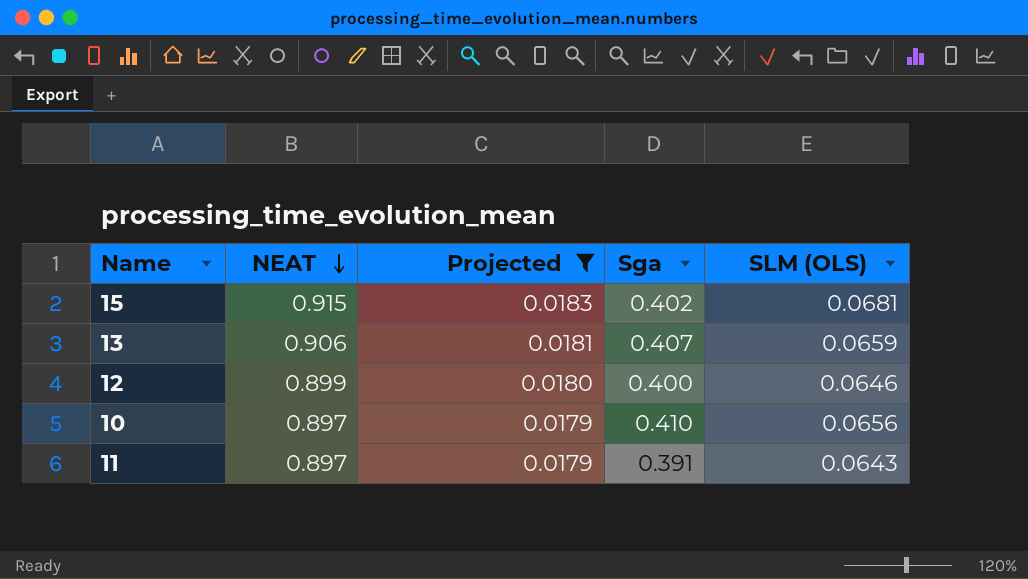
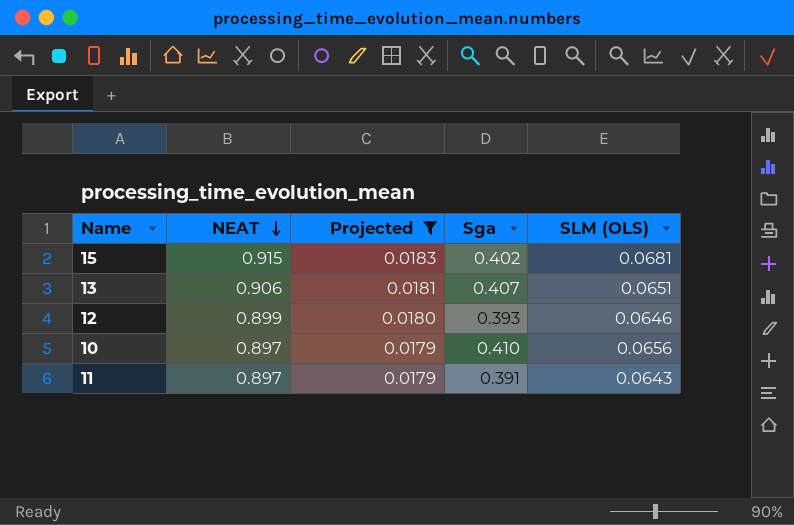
13 | SLM (OLS): 0.0659 -> 0.0651
12 | Sga: 0.400 -> 0.393

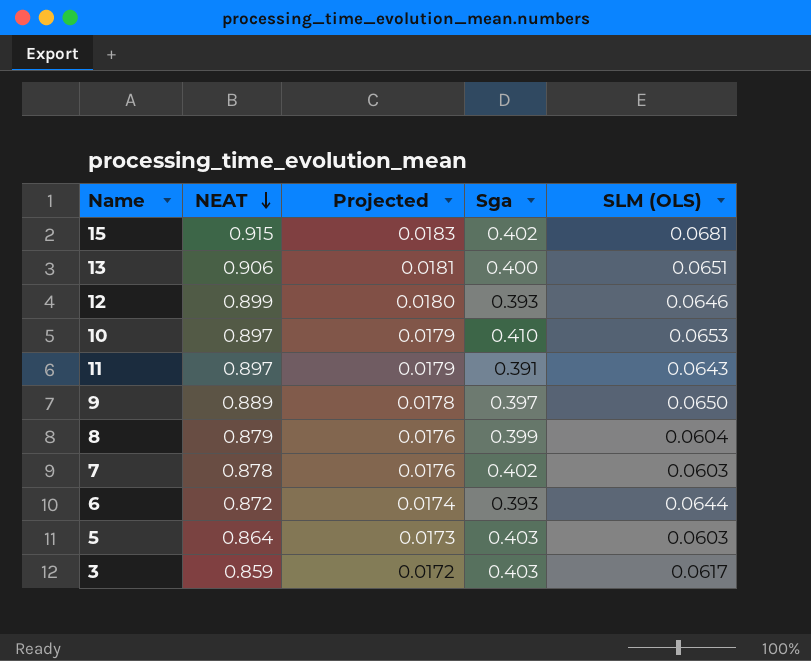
filter: Projected >= 0.0179 -> none
13 | Sga: 0.407 -> 0.400
10 | SLM (OLS): 0.0656 -> 0.0653

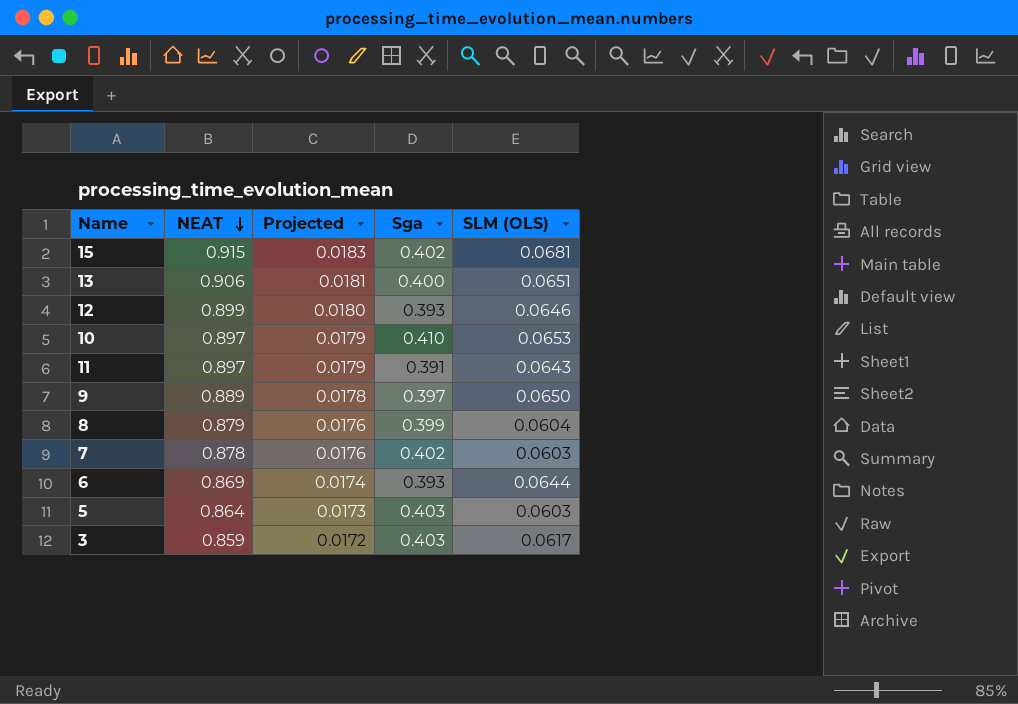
6 | NEAT: 0.872 -> 0.869

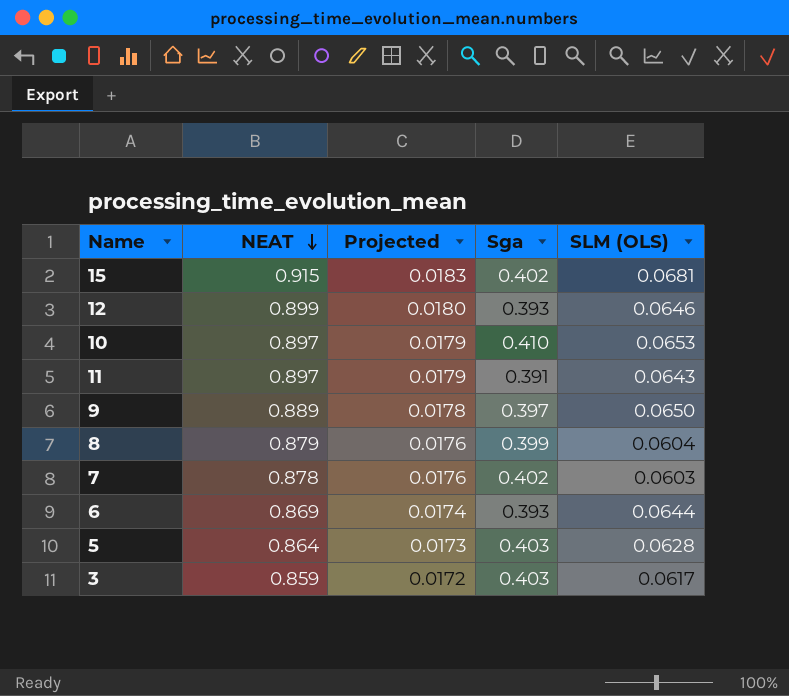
row 13: 0.906 | 0.0181 | 0.400 | 0.0651 -> none
5 | SLM (OLS): 0.0603 -> 0.0628

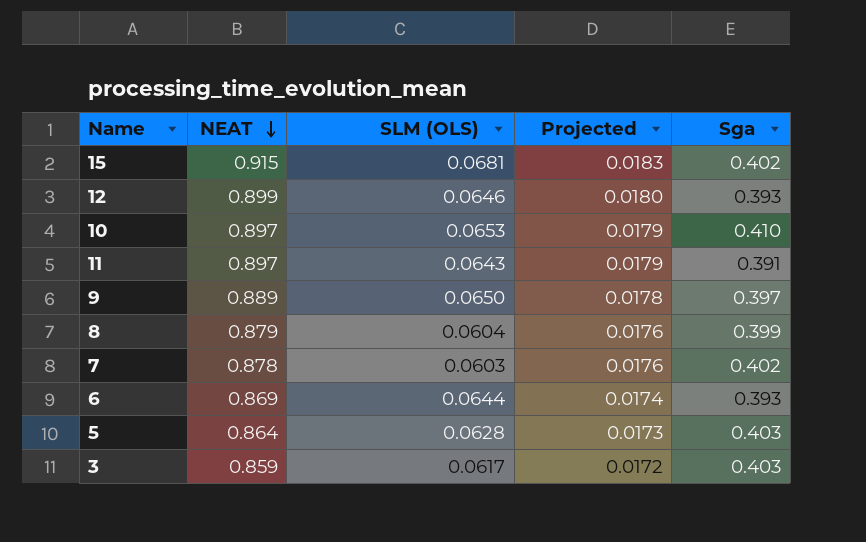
column SLM (OLS) | position: 5 -> 3

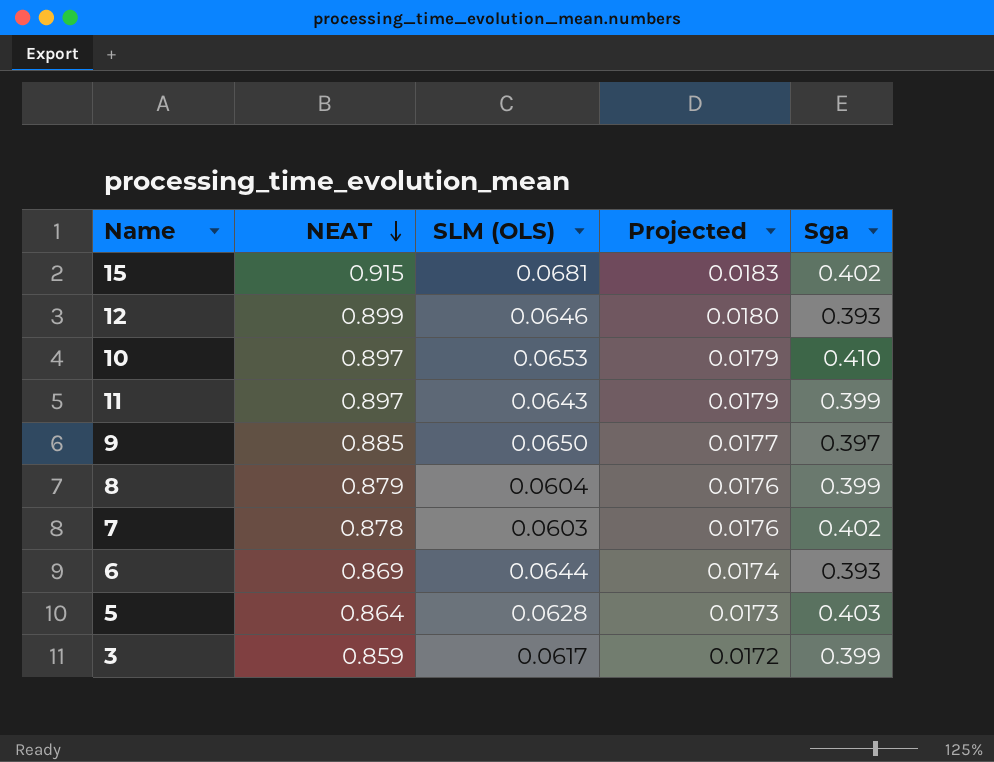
11 | Sga: 0.391 -> 0.399
9 | NEAT: 0.889 -> 0.885
9 | Projected: 0.0178 -> 0.0177
3 | Sga: 0.403 -> 0.399

